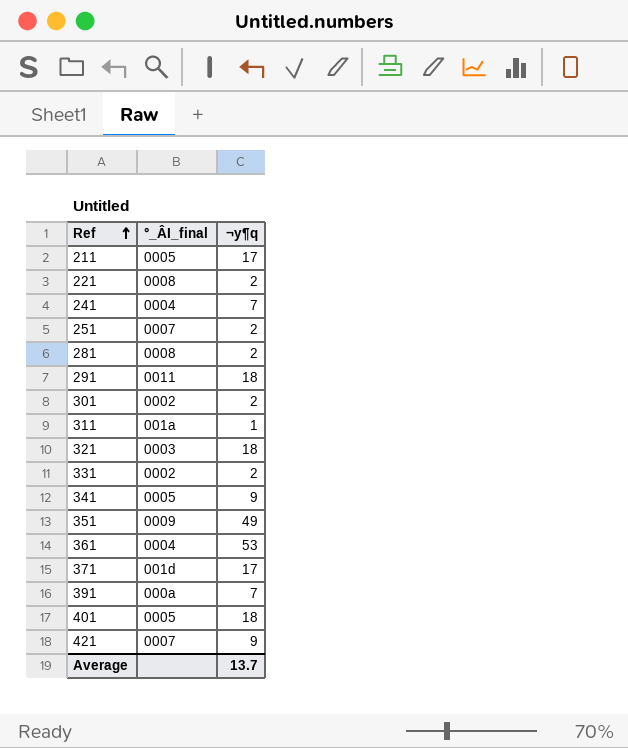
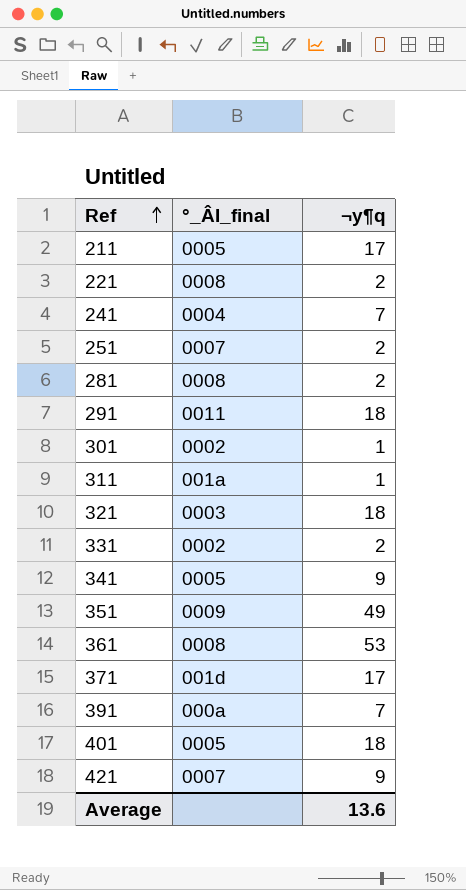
301 | ¬y¶q: 2 -> 1
361 | °_ÂI_final: 0004 -> 0008
Average | ¬y¶q: 13.7 -> 13.6

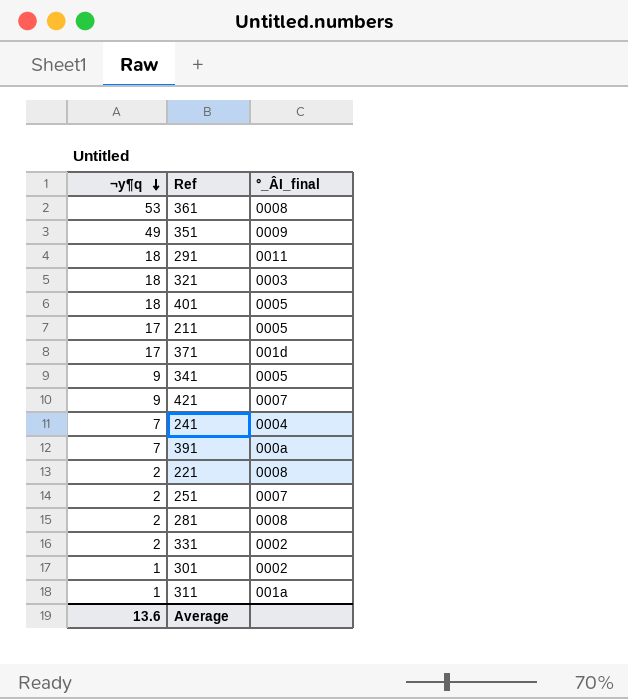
row order: Ref ascending -> ¬y¶q descending
column ¬y¶q | position: 3 -> 1

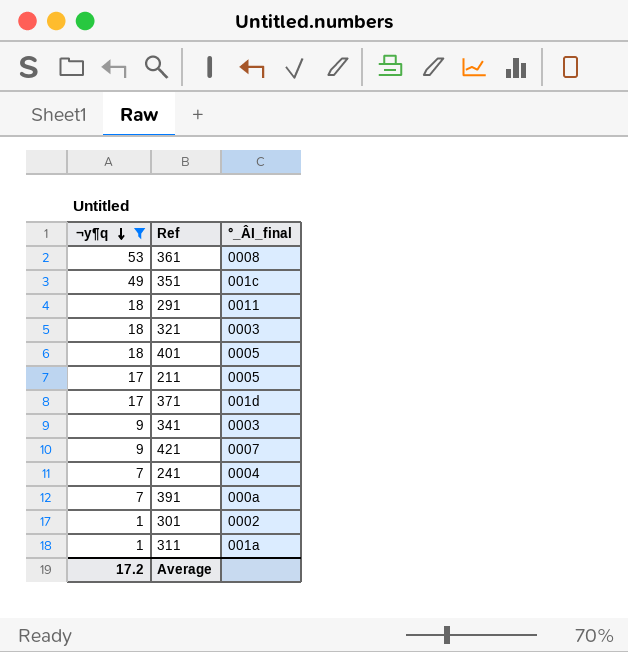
filter: none -> ¬y¶q != 2
351 | °_ÂI_final: 0009 -> 001c
341 | °_ÂI_final: 0005 -> 0003
Average | ¬y¶q: 13.6 -> 17.2

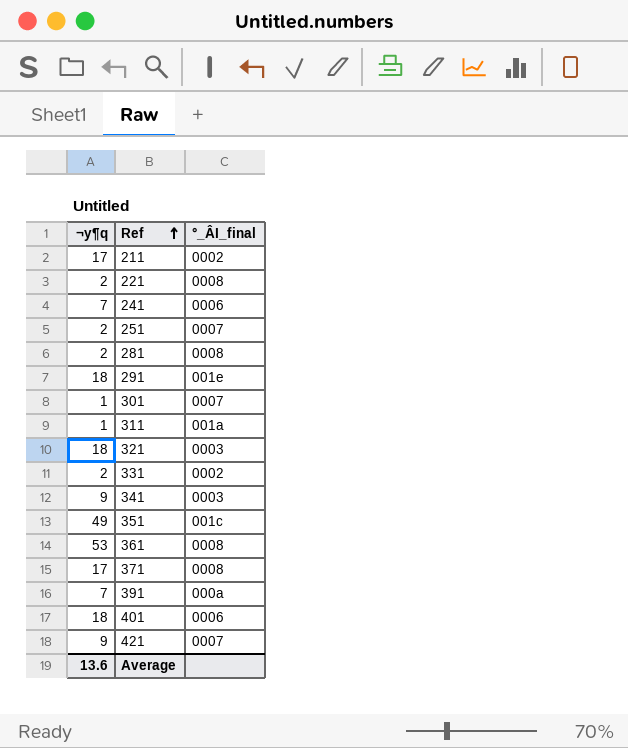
filter: ¬y¶q != 2 -> none
row order: ¬y¶q descending -> Ref ascending
211 | °_ÂI_final: 0005 -> 0002
241 | °_ÂI_final: 0004 -> 0006
291 | °_ÂI_final: 0011 -> 001e
301 | °_ÂI_final: 0002 -> 0007
371 | °_ÂI_final: 001d -> 0008
401 | °_ÂI_final: 0005 -> 0006
Average | ¬y¶q: 17.2 -> 13.6

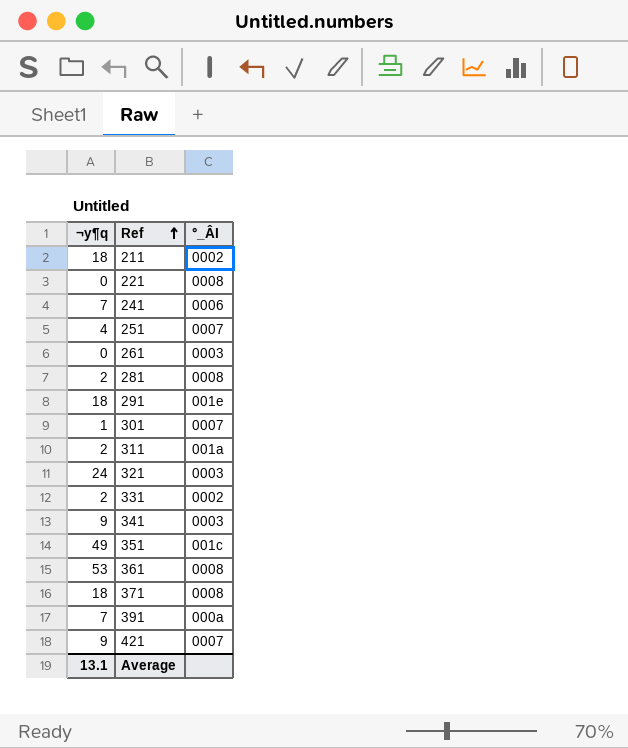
column name: °_ÂI_final -> °_ÂI
row 401: 18 | 0006 -> none
211 | ¬y¶q: 17 -> 18
221 | ¬y¶q: 2 -> 0
251 | ¬y¶q: 2 -> 4
row 261: none -> 0 | 0003
311 | ¬y¶q: 1 -> 2
321 | ¬y¶q: 18 -> 24
371 | ¬y¶q: 17 -> 18
Average | ¬y¶q: 13.6 -> 13.1

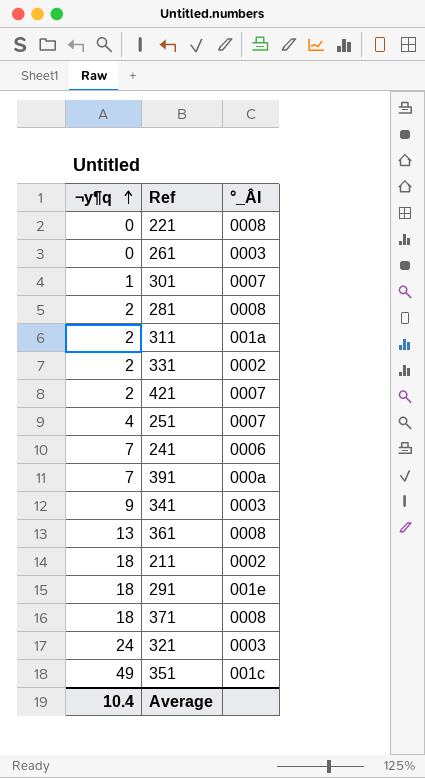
row order: Ref ascending -> ¬y¶q ascending
421 | ¬y¶q: 9 -> 2
361 | ¬y¶q: 53 -> 13
Average | ¬y¶q: 13.1 -> 10.4

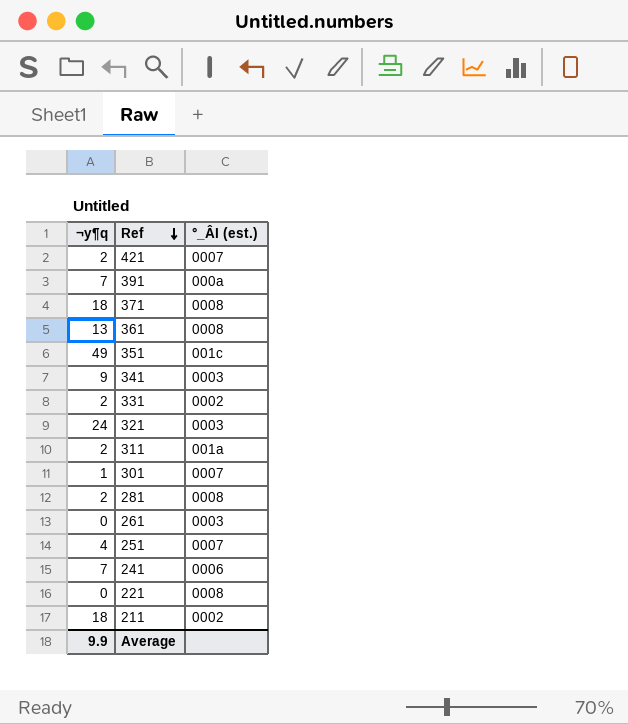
row order: ¬y¶q ascending -> Ref descending
column name: °_ÂI -> °_ÂI (est.)
row 291: 18 | 001e -> none
Average | ¬y¶q: 10.4 -> 9.9

